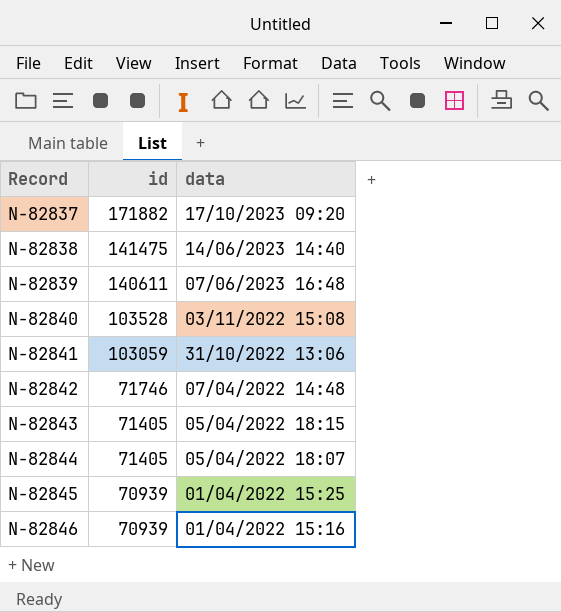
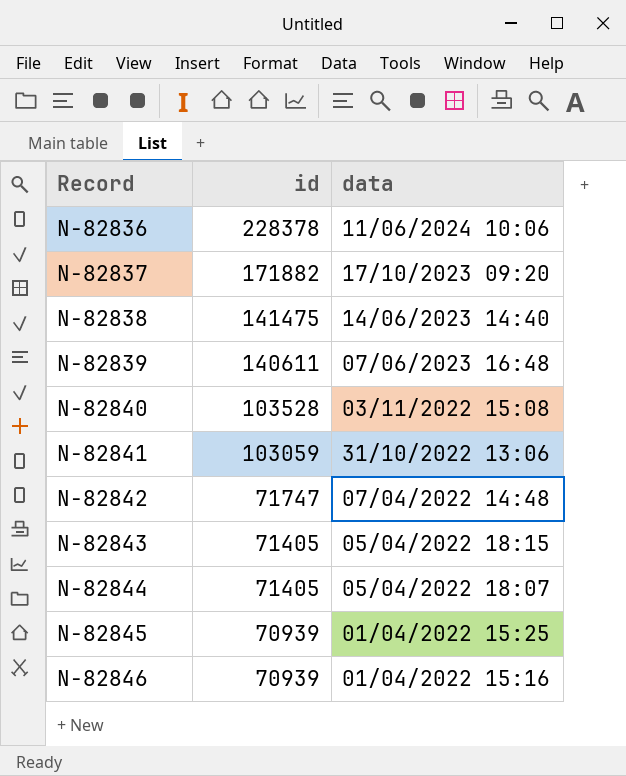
row N-82836: none -> 228378 | 11/06/2024 10:06
N-82842 | id: 71746 -> 71747

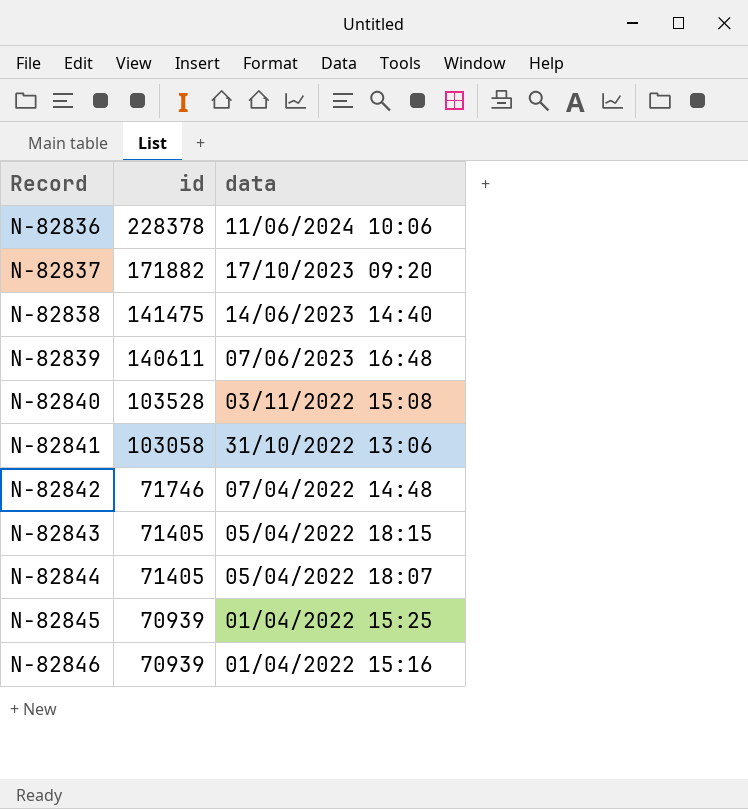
N-82841 | id: 103059 -> 103058
N-82842 | id: 71747 -> 71746

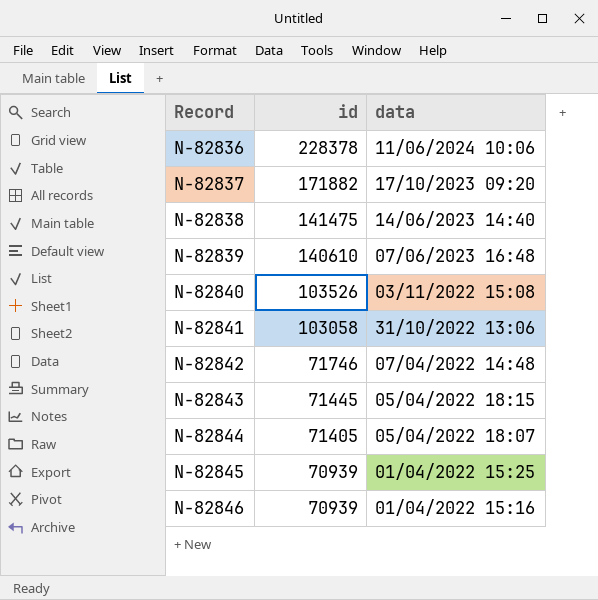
N-82839 | id: 140611 -> 140610
N-82840 | id: 103528 -> 103526
N-82843 | id: 71405 -> 71445

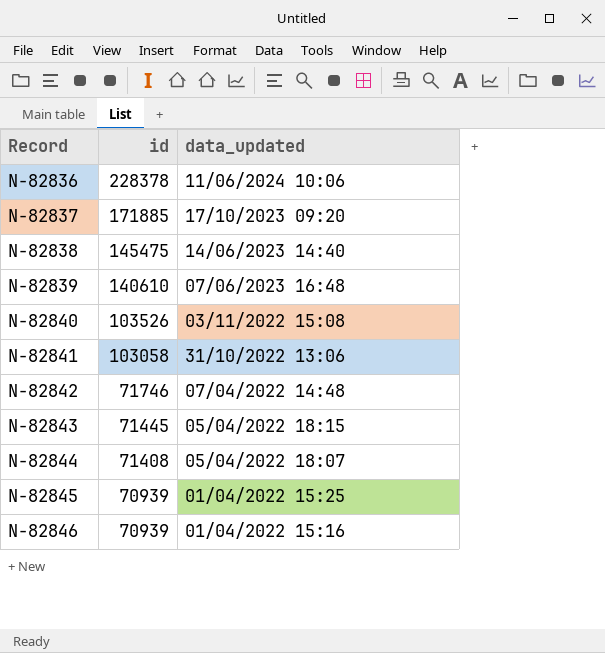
column name: data -> data_updated
N-82837 | id: 171882 -> 171885
N-82838 | id: 141475 -> 145475
N-82844 | id: 71405 -> 71408

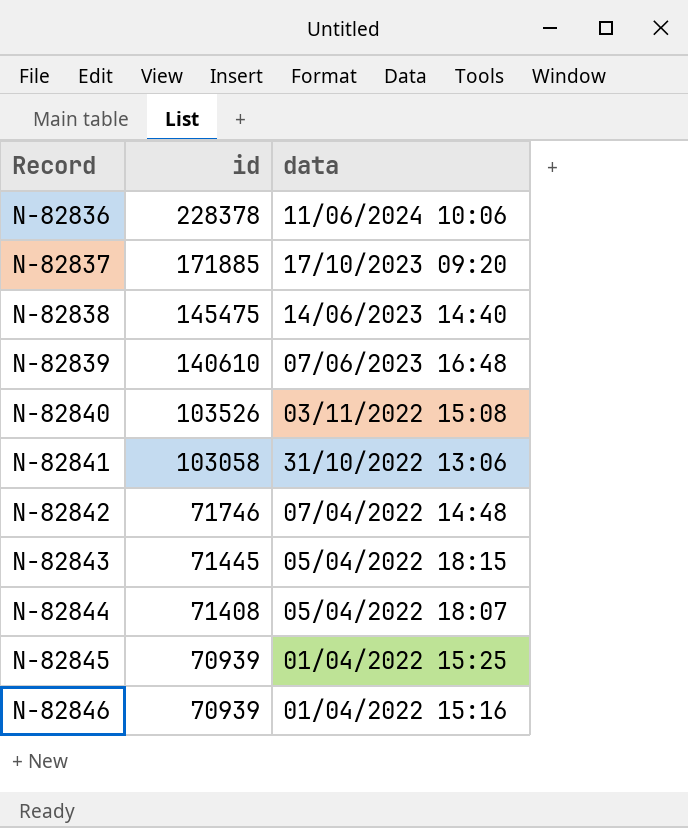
column name: data_updated -> data

